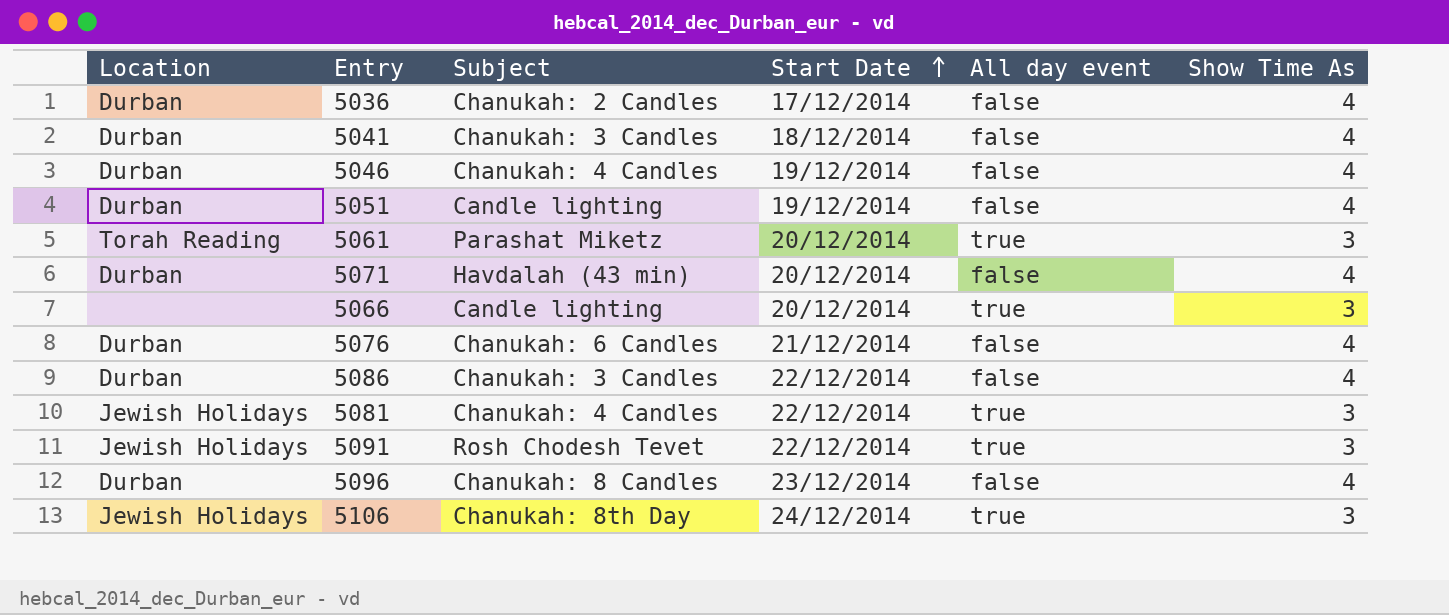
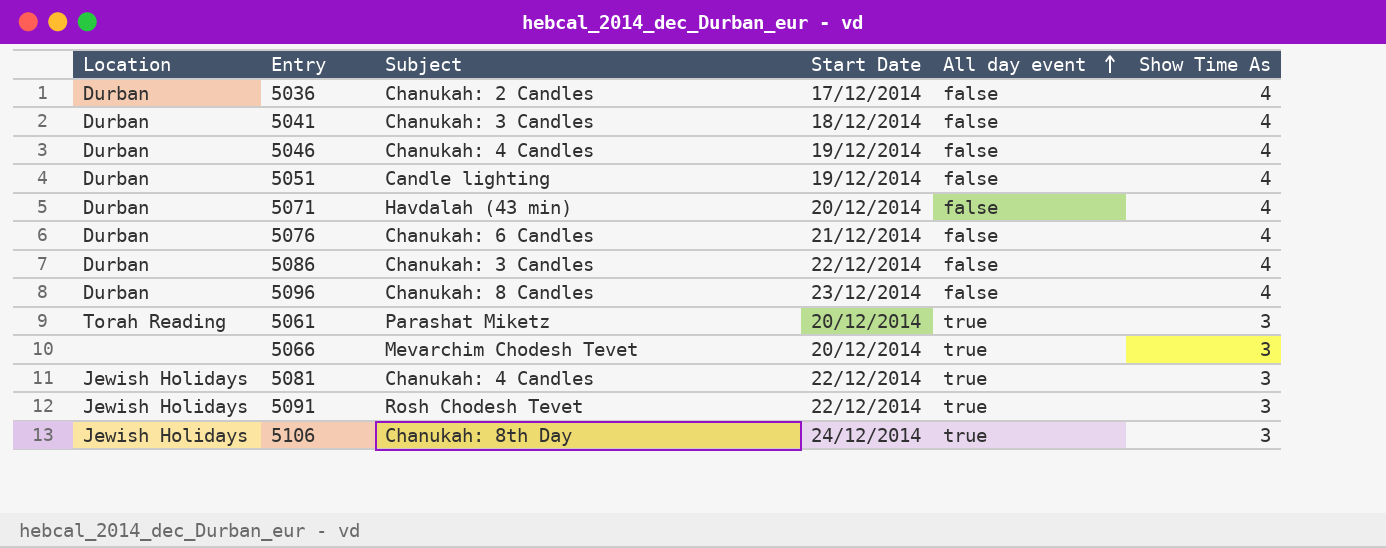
row order: Start Date ascending -> All day event ascending
5066 | Subject: Candle lighting -> Mevarchim Chodesh Tevet

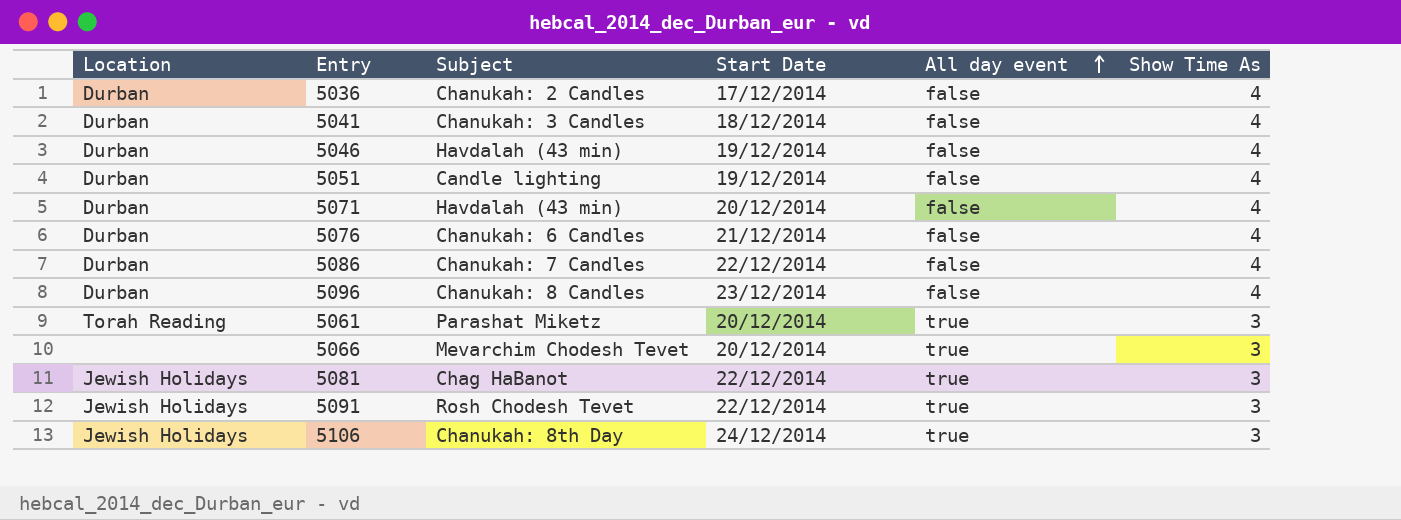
5046 | Subject: Chanukah: 4 Candles -> Havdalah (43 min)
5086 | Subject: Chanukah: 3 Candles -> Chanukah: 7 Candles
5081 | Subject: Chanukah: 4 Candles -> Chag HaBanot

